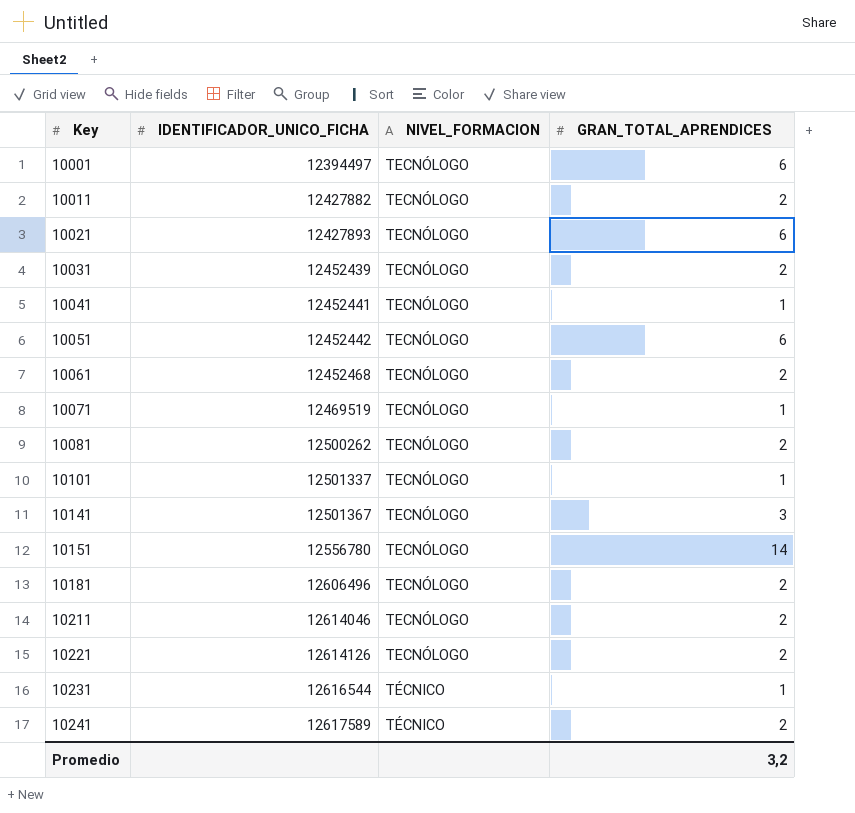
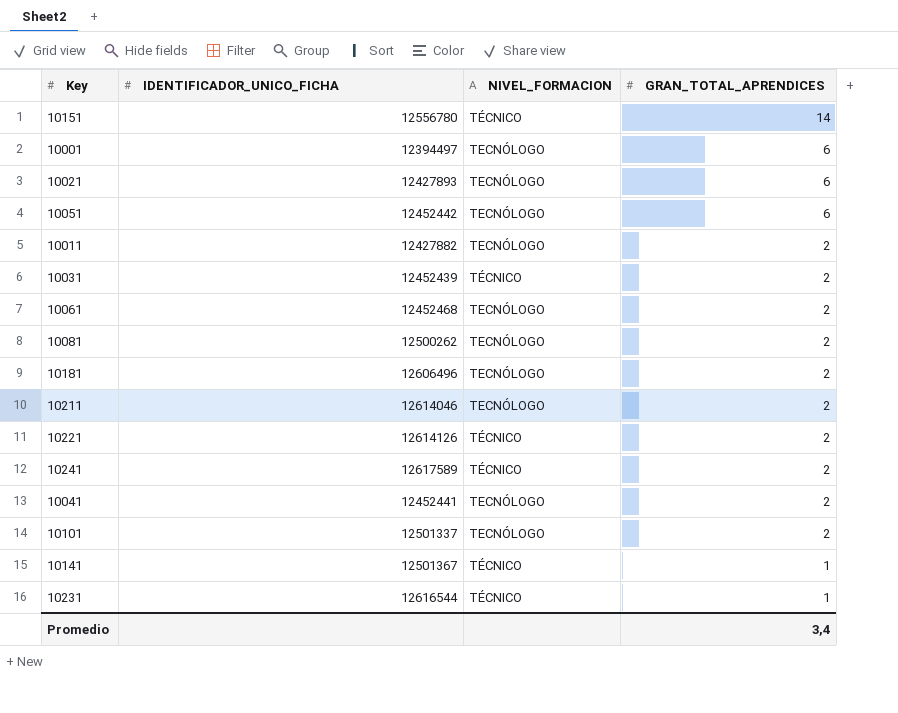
row order: Key ascending -> GRAN_TOTAL_APRENDICES descending
row 10071: 12469519 | TECNÓLOGO | 1 -> none
10151 | NIVEL_FORMACION: TECNÓLOGO -> TÉCNICO
10031 | NIVEL_FORMACION: TECNÓLOGO -> TÉCNICO
10221 | NIVEL_FORMACION: TECNÓLOGO -> TÉCNICO
10041 | GRAN_TOTAL_APRENDICES: 1 -> 2
10101 | GRAN_TOTAL_APRENDICES: 1 -> 2
10141 | NIVEL_FORMACION: TECNÓLOGO -> TÉCNICO
10141 | GRAN_TOTAL_APRENDICES: 3 -> 1
Promedio | GRAN_TOTAL_APRENDICES: 3,2 -> 3,4

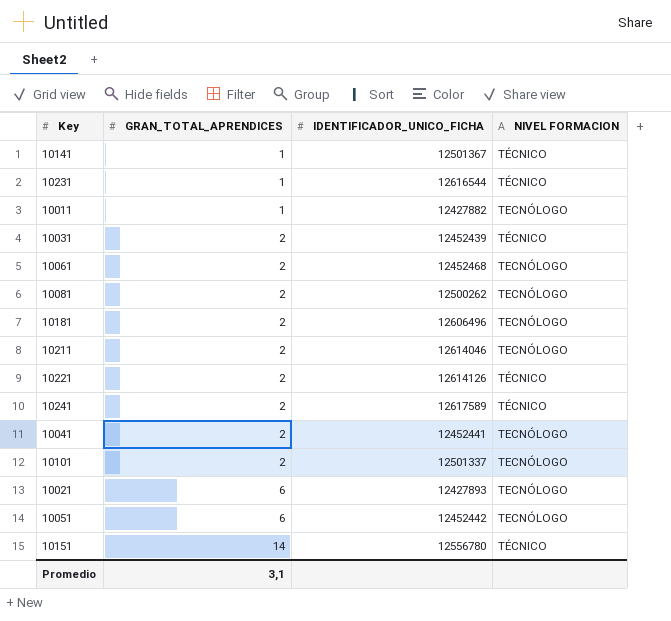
row order: GRAN_TOTAL_APRENDICES descending -> GRAN_TOTAL_APRENDICES ascending
column GRAN_TOTAL_APRENDICES | position: 4 -> 2
column name: NIVEL_FORMACION -> NIVEL FORMACION
row 10001: 12394497 | TECNÓLOGO | 6 -> none
10011 | GRAN_TOTAL_APRENDICES: 2 -> 1
Promedio | GRAN_TOTAL_APRENDICES: 3,4 -> 3,1

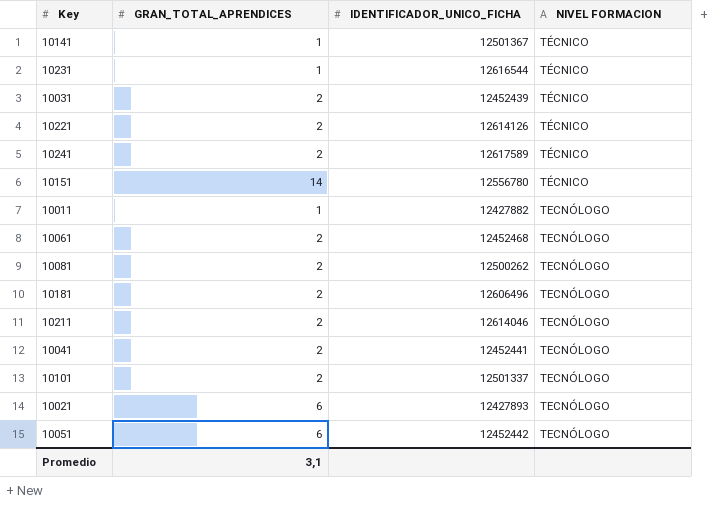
row order: GRAN_TOTAL_APRENDICES ascending -> NIVEL FORMACION ascending

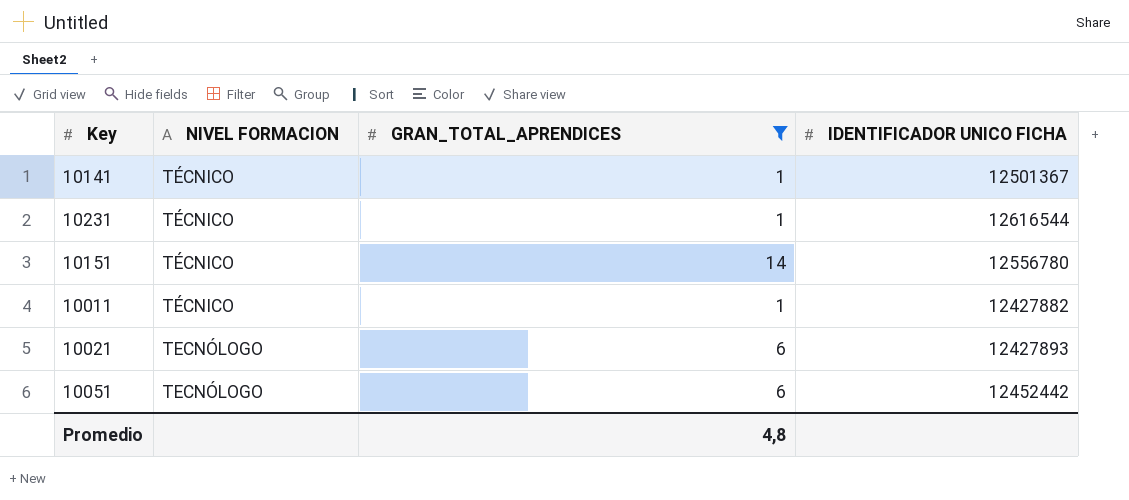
filter: none -> GRAN_TOTAL_APRENDICES != 2
column NIVEL FORMACION | position: 4 -> 2
column name: IDENTIFICADOR_UNICO_FICHA -> IDENTIFICADOR UNICO FICHA
10011 | NIVEL FORMACION: TECNÓLOGO -> TÉCNICO
Promedio | GRAN_TOTAL_APRENDICES: 3,1 -> 4,8

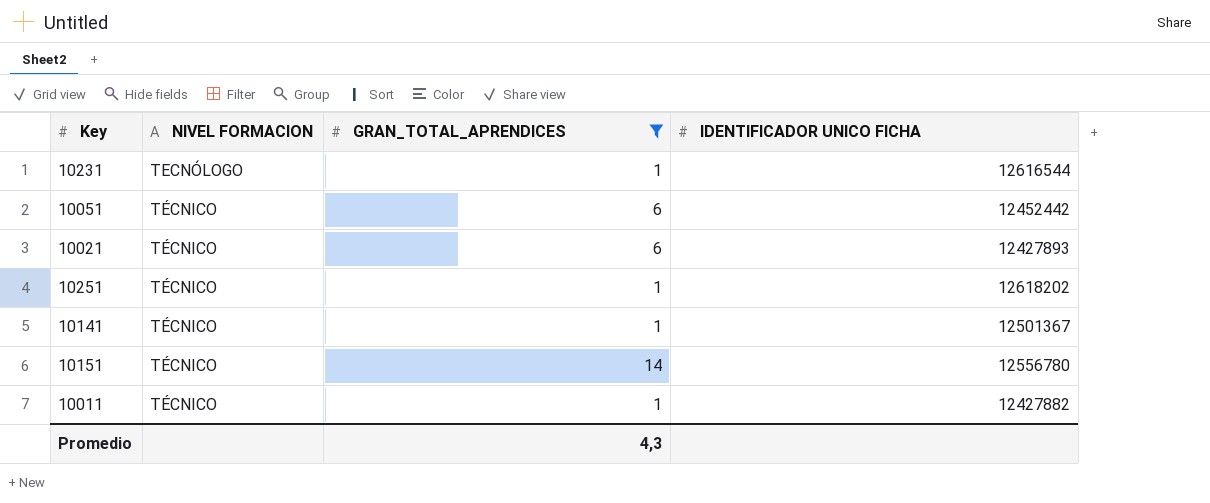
row order: NIVEL FORMACION ascending -> NIVEL FORMACION descending
10231 | NIVEL FORMACION: TÉCNICO -> TECNÓLOGO
10051 | NIVEL FORMACION: TECNÓLOGO -> TÉCNICO
10021 | NIVEL FORMACION: TECNÓLOGO -> TÉCNICO
row 10251: none -> TÉCNICO | 1 | 12618202
Promedio | GRAN_TOTAL_APRENDICES: 4,8 -> 4,3

